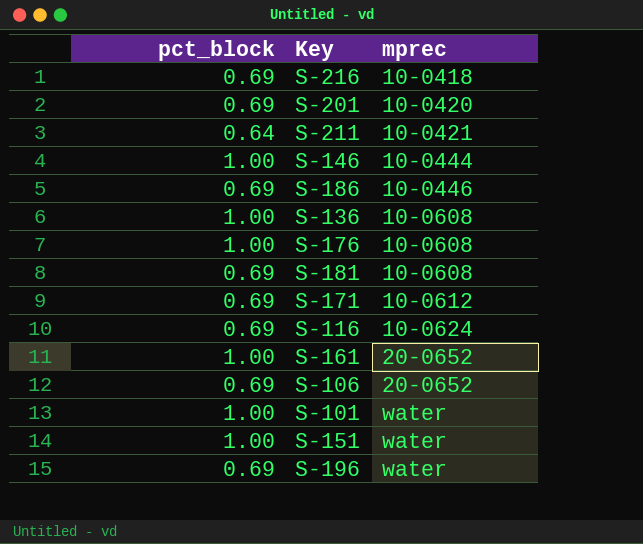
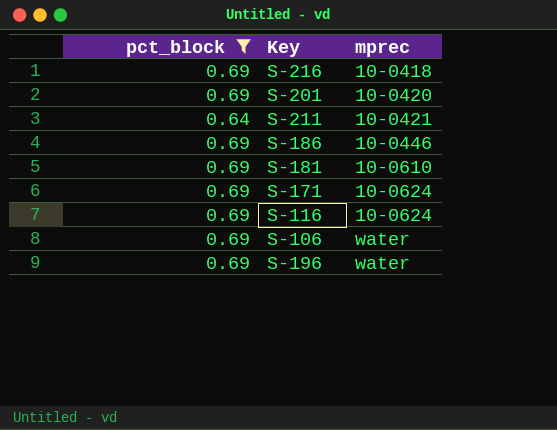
filter: none -> pct_block != 1.00
S-181 | mprec: 10-0608 -> 10-0610
S-171 | mprec: 10-0612 -> 10-0624
S-106 | mprec: 20-0652 -> water

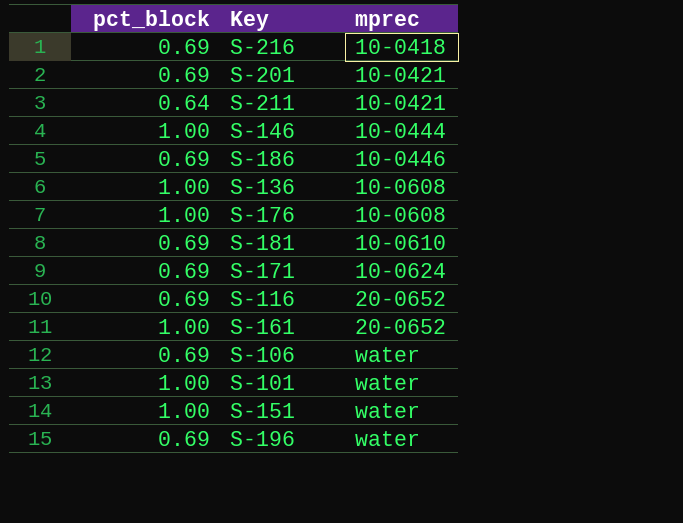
filter: pct_block != 1.00 -> none
S-201 | mprec: 10-0420 -> 10-0421
S-116 | mprec: 10-0624 -> 20-0652

